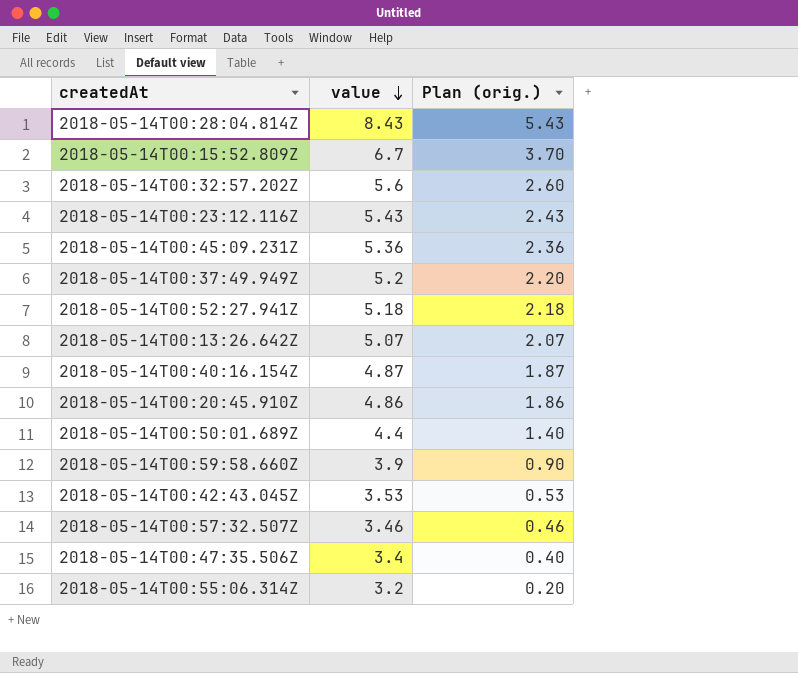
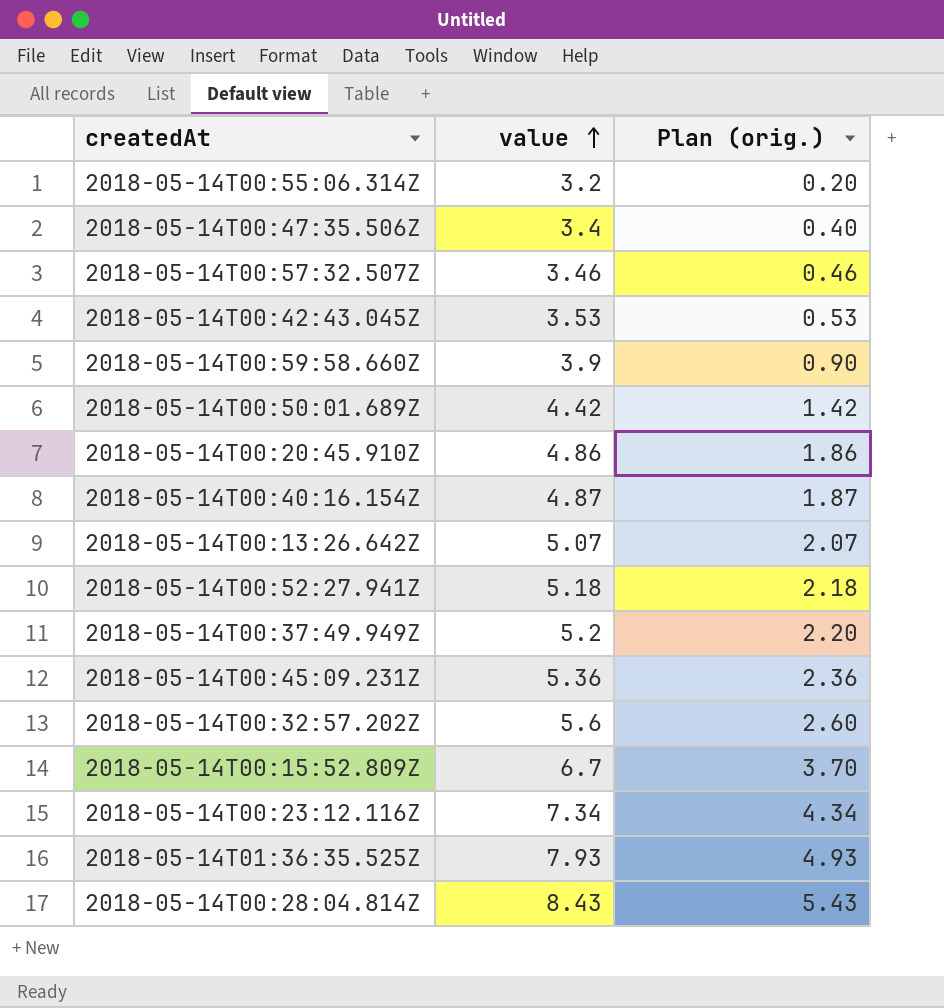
row order: value descending -> value ascending
2018-05-14T00:50:01.689Z | value: 4.4 -> 4.42
2018-05-14T00:50:01.689Z | Plan (orig.): 1.40 -> 1.42
2018-05-14T00:23:12.116Z | value: 5.43 -> 7.34
2018-05-14T00:23:12.116Z | Plan (orig.): 2.43 -> 4.34
row 2018-05-14T01:36:35.525Z: none -> 7.93 | 4.93

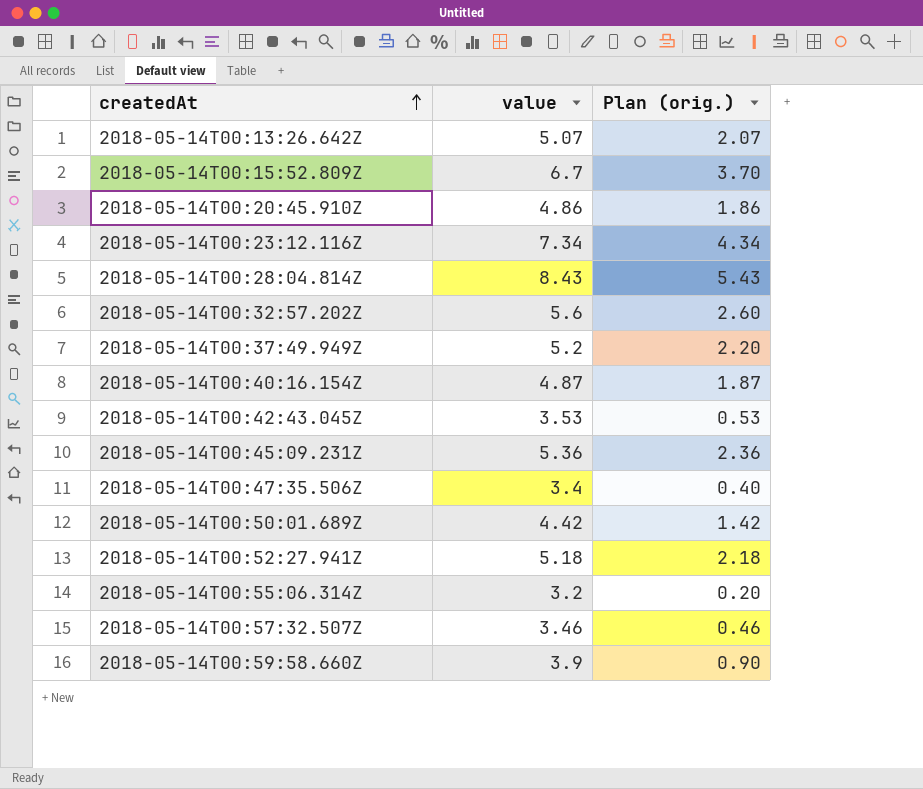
row order: value ascending -> createdAt ascending
row 2018-05-14T01:36:35.525Z: 7.93 | 4.93 -> none

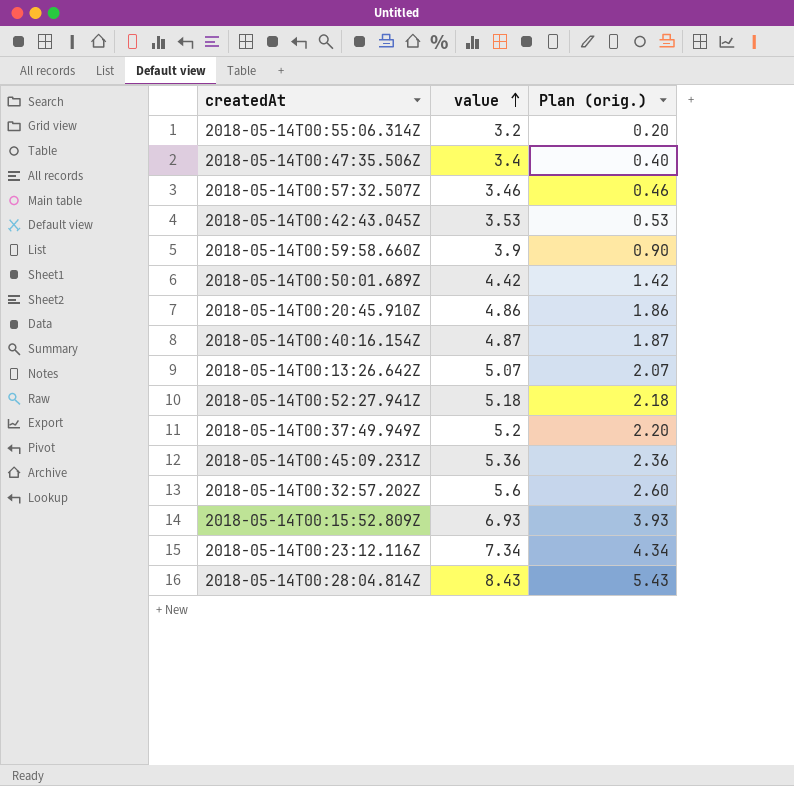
row order: createdAt ascending -> value ascending
2018-05-14T00:15:52.809Z | value: 6.7 -> 6.93
2018-05-14T00:15:52.809Z | Plan (orig.): 3.70 -> 3.93

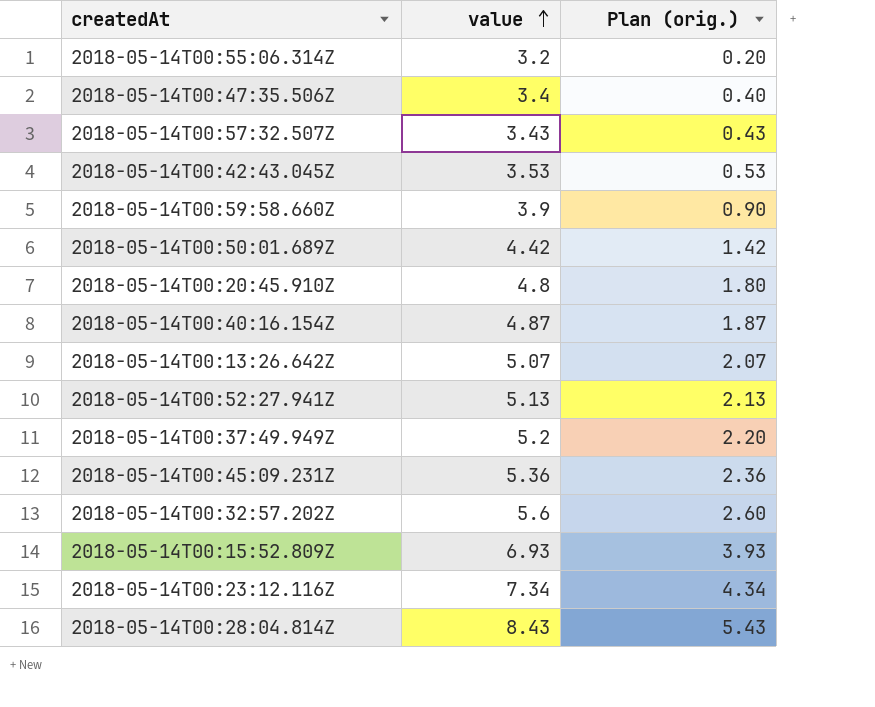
2018-05-14T00:57:32.507Z | value: 3.46 -> 3.43
2018-05-14T00:57:32.507Z | Plan (orig.): 0.46 -> 0.43
2018-05-14T00:20:45.910Z | value: 4.86 -> 4.8
2018-05-14T00:20:45.910Z | Plan (orig.): 1.86 -> 1.80
2018-05-14T00:52:27.941Z | value: 5.18 -> 5.13
2018-05-14T00:52:27.941Z | Plan (orig.): 2.18 -> 2.13

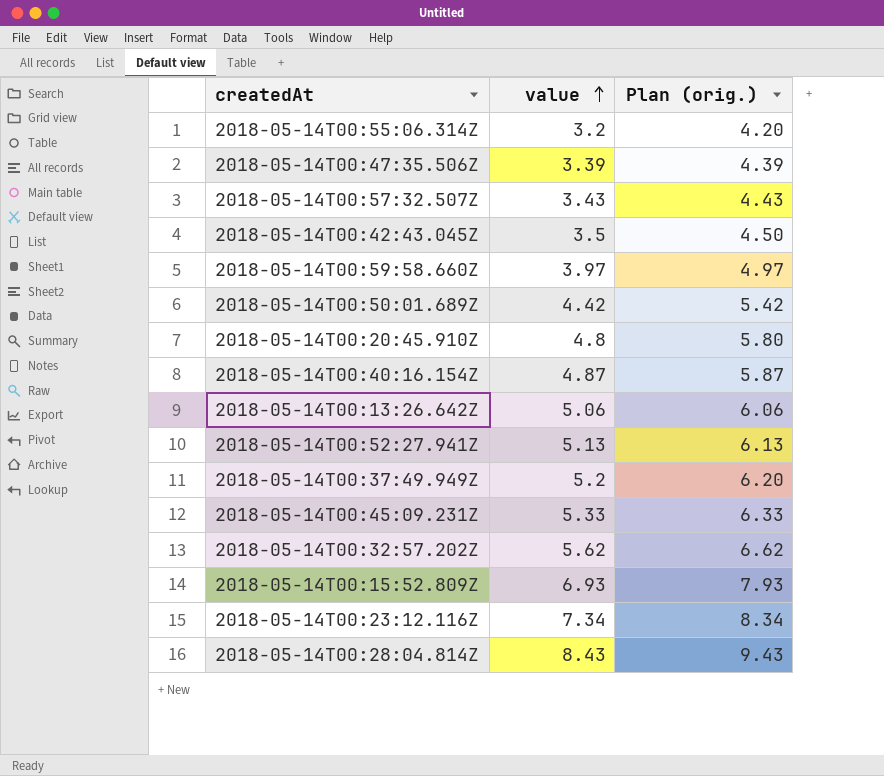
column Plan (orig.) | formula: [value] - 3 -> [value] + 1
2018-05-14T00:47:35.506Z | value: 3.4 -> 3.39
2018-05-14T00:42:43.045Z | value: 3.53 -> 3.5
2018-05-14T00:59:58.660Z | value: 3.9 -> 3.97
2018-05-14T00:13:26.642Z | value: 5.07 -> 5.06
2018-05-14T00:45:09.231Z | value: 5.36 -> 5.33
2018-05-14T00:32:57.202Z | value: 5.6 -> 5.62

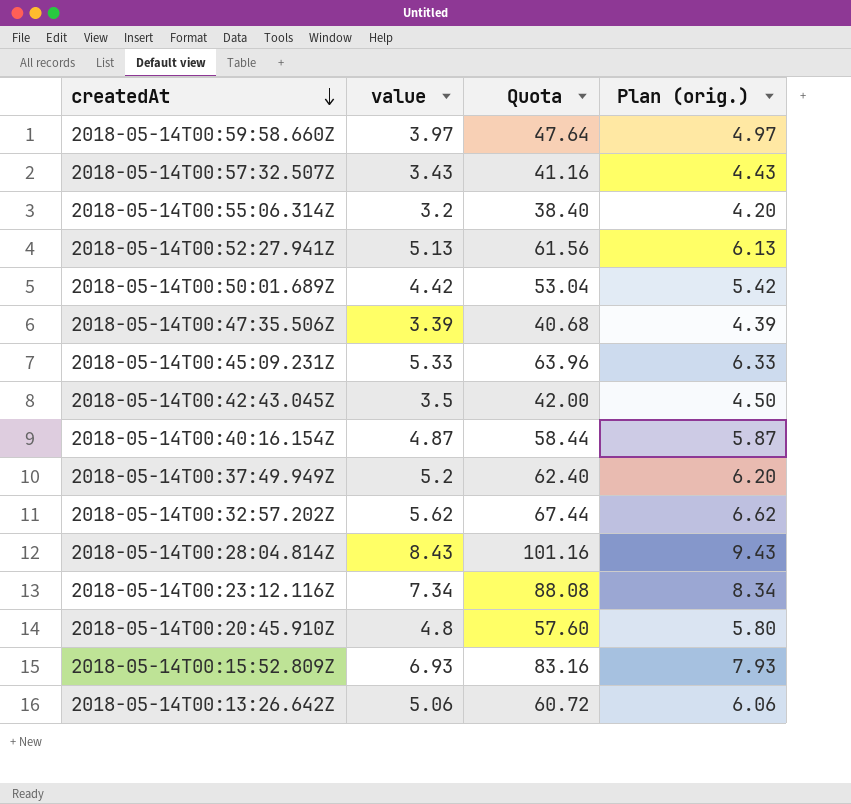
row order: value ascending -> createdAt descending
column Quota | formula: none -> [value] * 12

